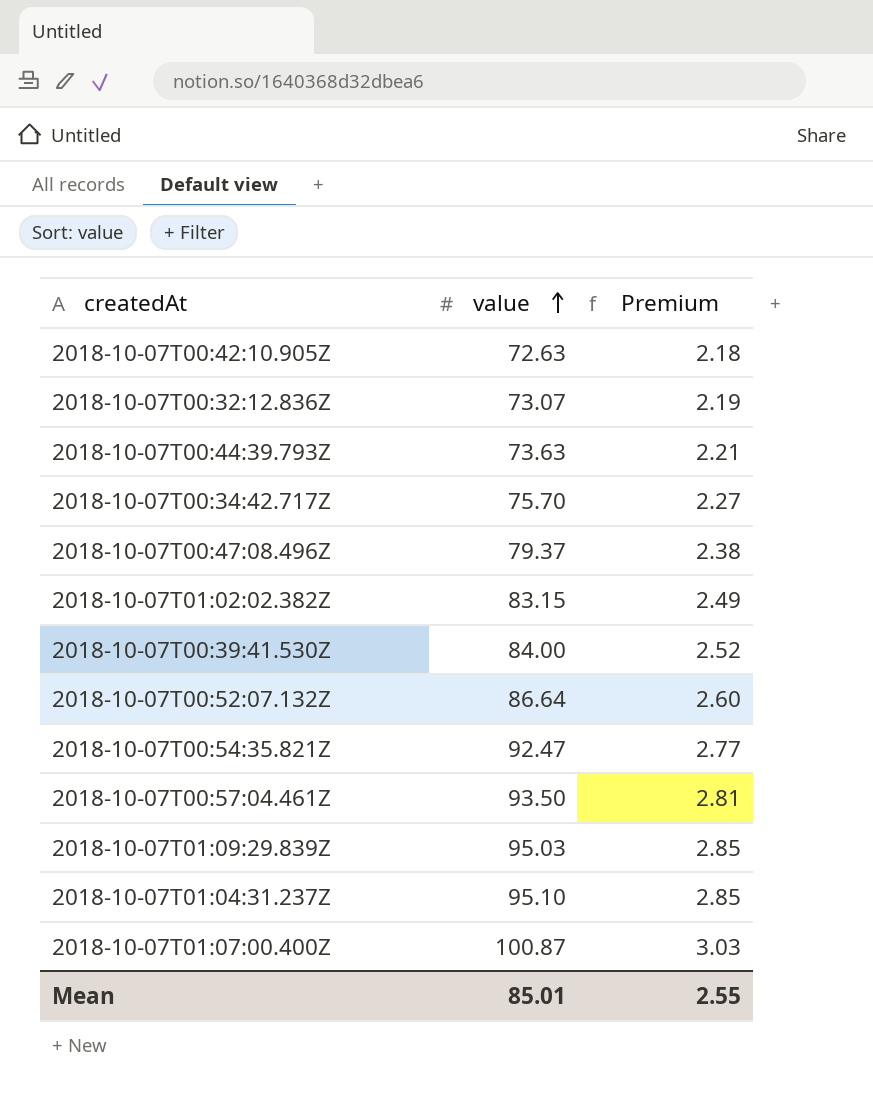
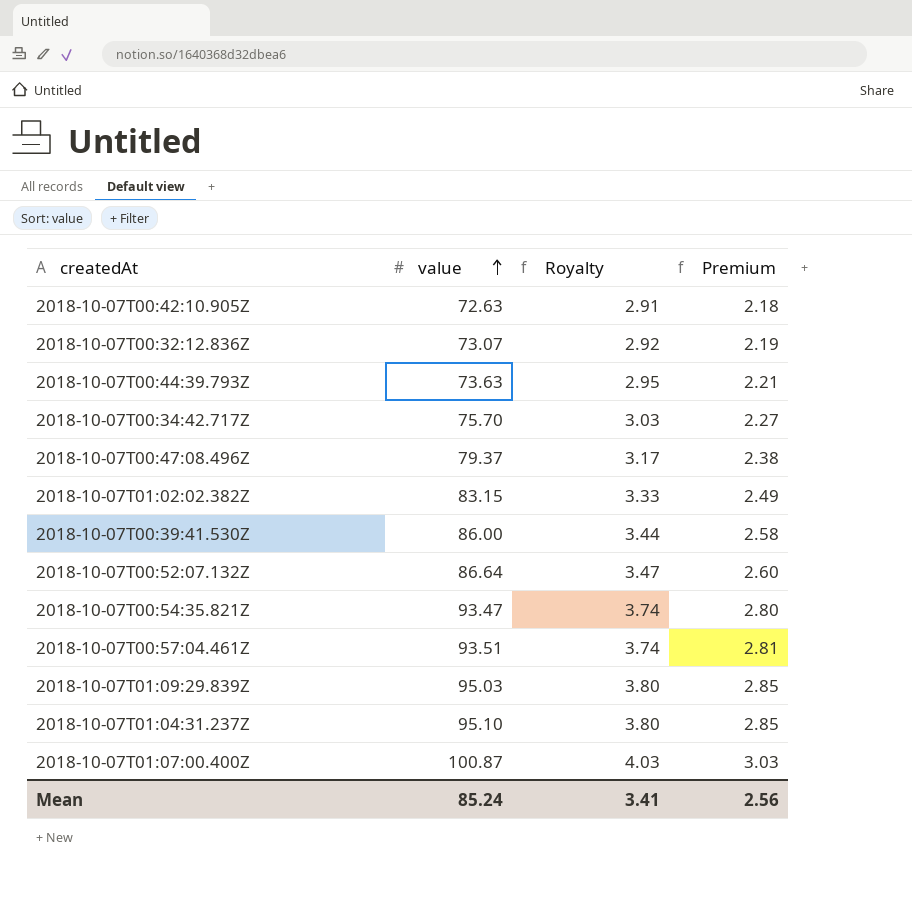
column Royalty | formula: none -> [value] * 0.04
2018-10-07T00:39:41.530Z | value: 84.00 -> 86.00
2018-10-07T00:39:41.530Z | Premium: 2.52 -> 2.58
2018-10-07T00:54:35.821Z | value: 92.47 -> 93.47
2018-10-07T00:54:35.821Z | Premium: 2.77 -> 2.80
2018-10-07T00:57:04.461Z | value: 93.50 -> 93.51
Mean | value: 85.01 -> 85.24
Mean | Premium: 2.55 -> 2.56

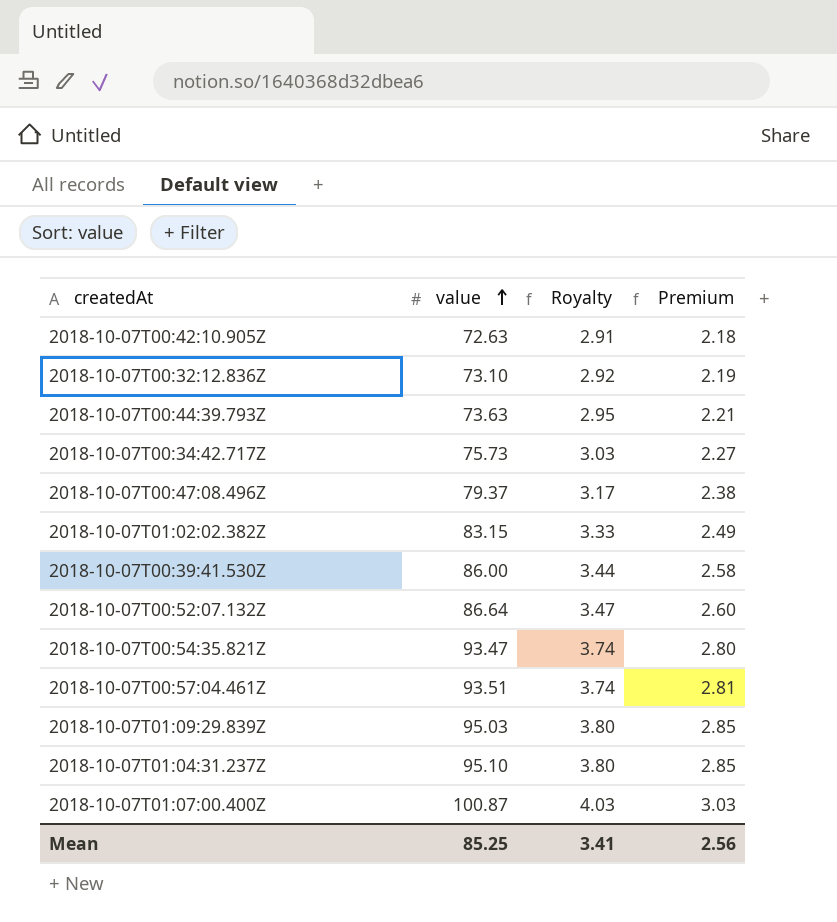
2018-10-07T00:32:12.836Z | value: 73.07 -> 73.10
2018-10-07T00:34:42.717Z | value: 75.70 -> 75.73
Mean | value: 85.24 -> 85.25

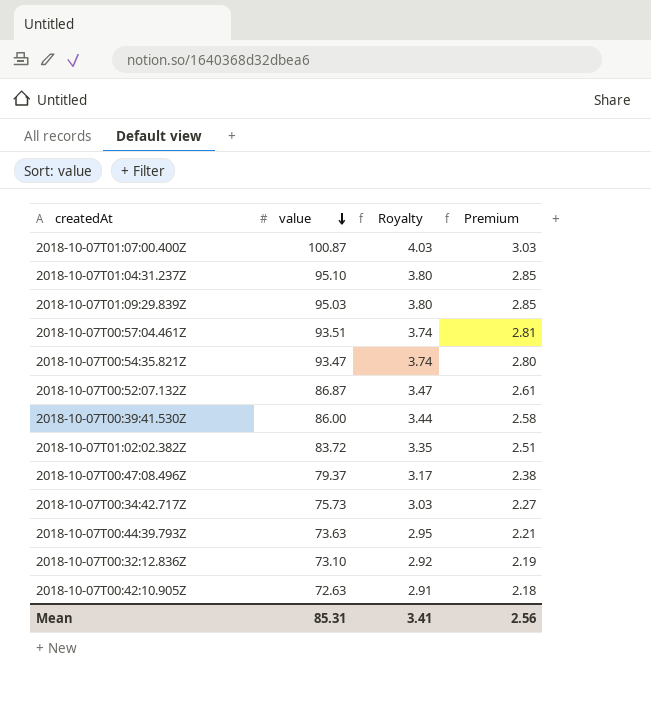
row order: value ascending -> value descending
2018-10-07T00:52:07.132Z | value: 86.64 -> 86.87
2018-10-07T00:52:07.132Z | Premium: 2.60 -> 2.61
2018-10-07T01:02:02.382Z | value: 83.15 -> 83.72
2018-10-07T01:02:02.382Z | Royalty: 3.33 -> 3.35
2018-10-07T01:02:02.382Z | Premium: 2.49 -> 2.51
Mean | value: 85.25 -> 85.31

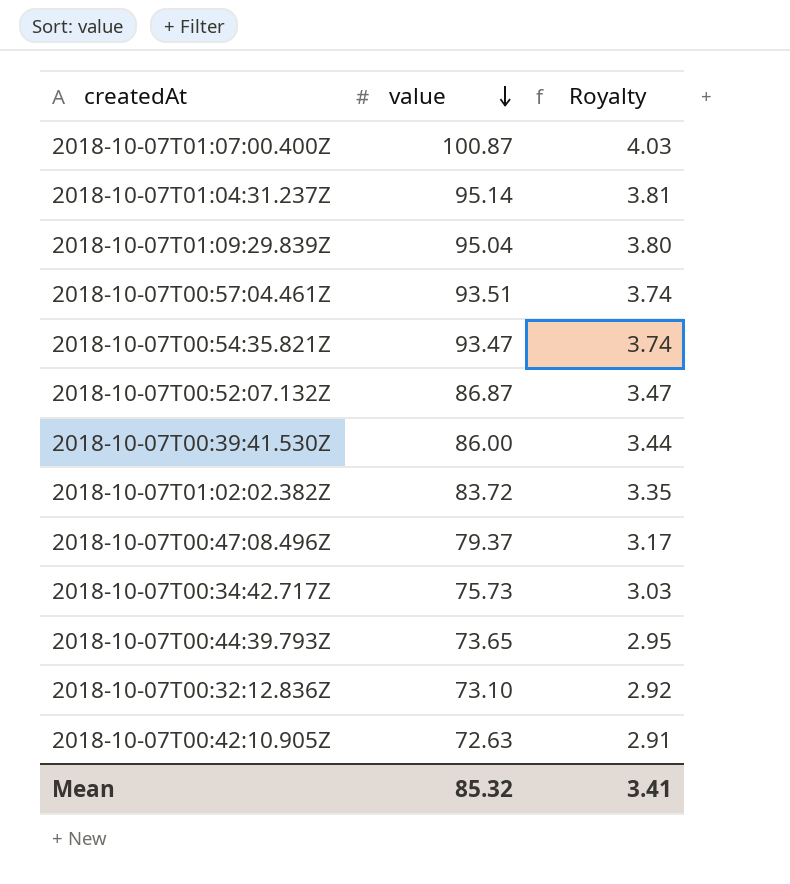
column Premium | formula: [value] * 0.03 -> none
2018-10-07T01:04:31.237Z | value: 95.10 -> 95.14
2018-10-07T01:04:31.237Z | Royalty: 3.80 -> 3.81
2018-10-07T01:09:29.839Z | value: 95.03 -> 95.04
2018-10-07T00:44:39.793Z | value: 73.63 -> 73.65
Mean | value: 85.31 -> 85.32

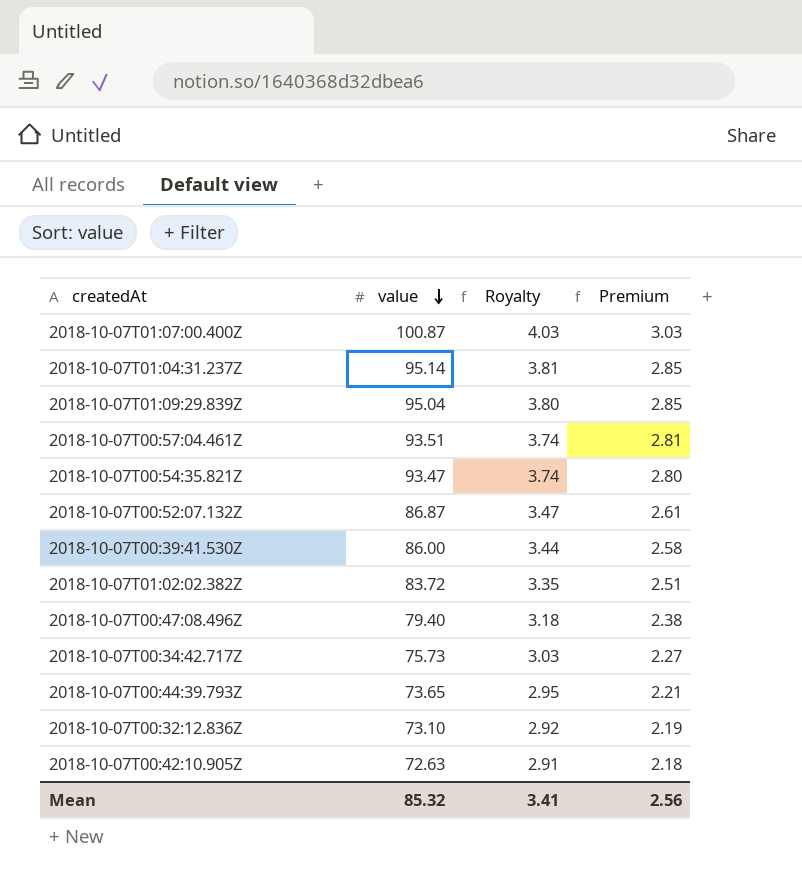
column Premium | formula: none -> [value] * 0.03
2018-10-07T00:47:08.496Z | value: 79.37 -> 79.40
2018-10-07T00:47:08.496Z | Royalty: 3.17 -> 3.18

